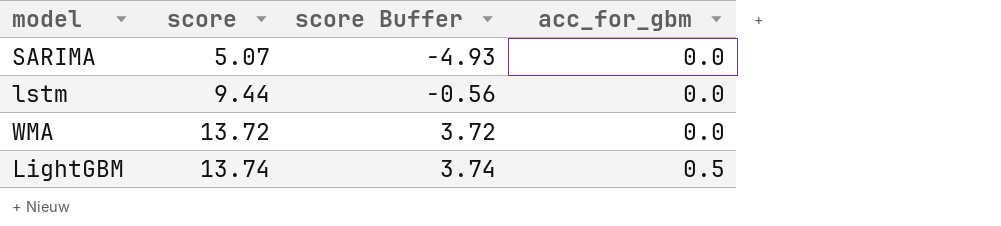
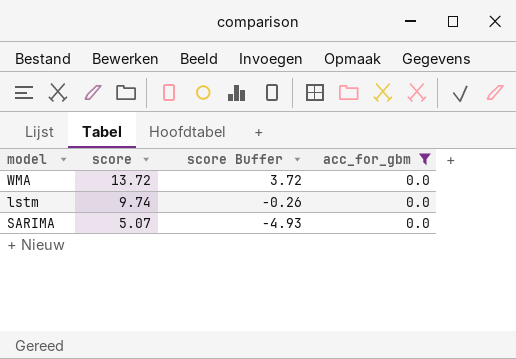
filter: none -> acc_for_gbm = 0.0
row order: score ascending -> score descending
lstm | score: 9.44 -> 9.74
lstm | score Buffer: -0.56 -> -0.26

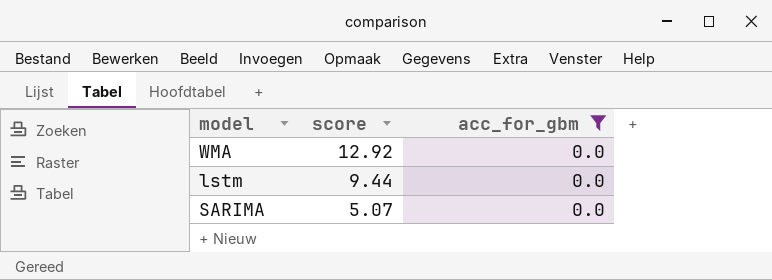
column score Buffer | formula: [score] - 10 -> none
WMA | score: 13.72 -> 12.92
lstm | score: 9.74 -> 9.44

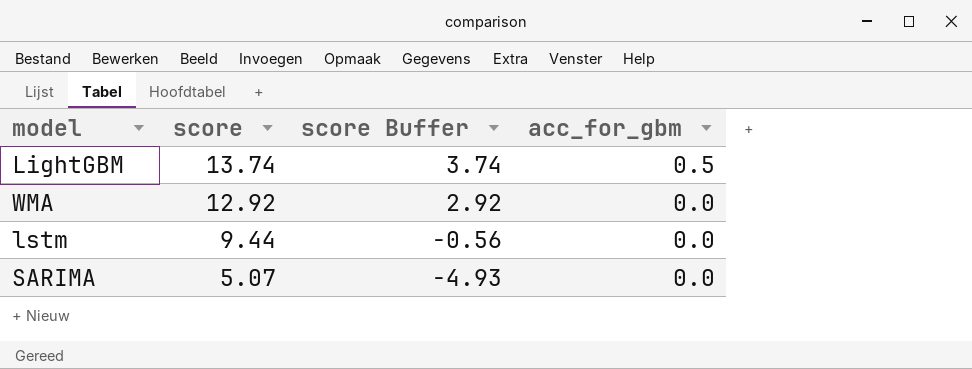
filter: acc_for_gbm = 0.0 -> none
column score Buffer | formula: none -> [score] - 10

